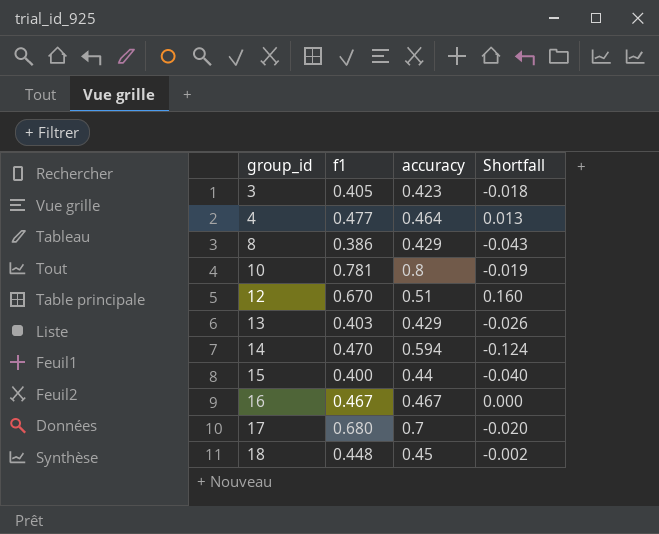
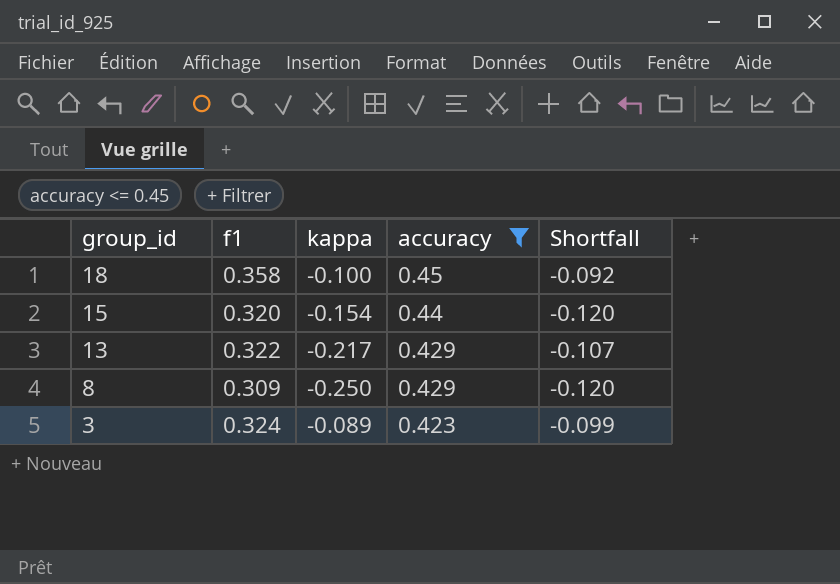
filter: none -> accuracy <= 0.45
row order: group_id ascending -> group_id descending
column kappa | position: none -> 3
18 | f1: 0.448 -> 0.358
18 | Shortfall: -0.002 -> -0.092
15 | f1: 0.400 -> 0.320
15 | Shortfall: -0.040 -> -0.120
13 | f1: 0.403 -> 0.322
13 | Shortfall: -0.026 -> -0.107
8 | f1: 0.386 -> 0.309
8 | Shortfall: -0.043 -> -0.120
3 | f1: 0.405 -> 0.324
3 | Shortfall: -0.018 -> -0.099

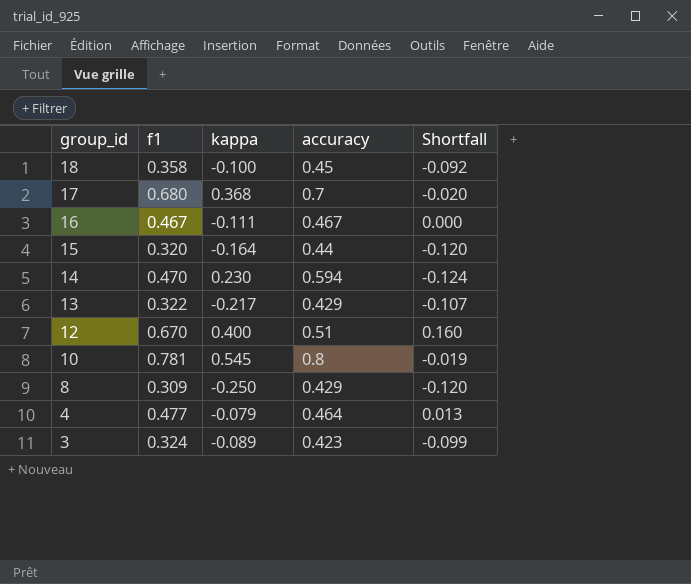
filter: accuracy <= 0.45 -> none
15 | kappa: -0.154 -> -0.164

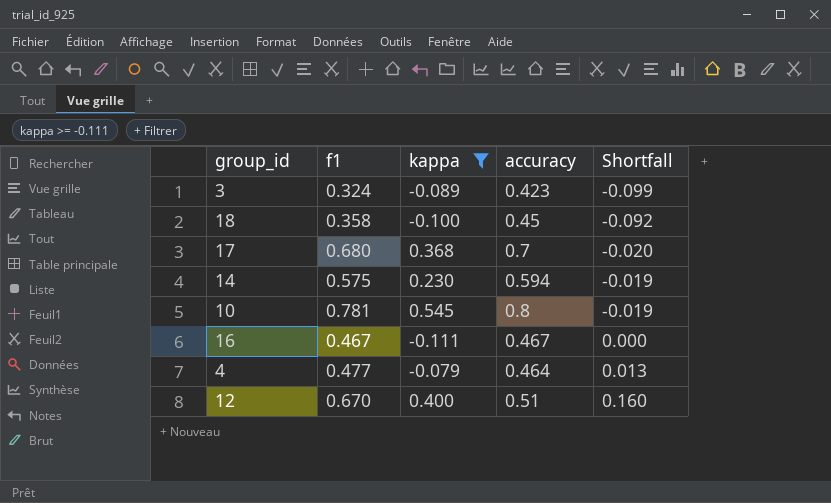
filter: none -> kappa >= -0.111
row order: group_id descending -> Shortfall ascending
14 | f1: 0.470 -> 0.575
14 | Shortfall: -0.124 -> -0.019

